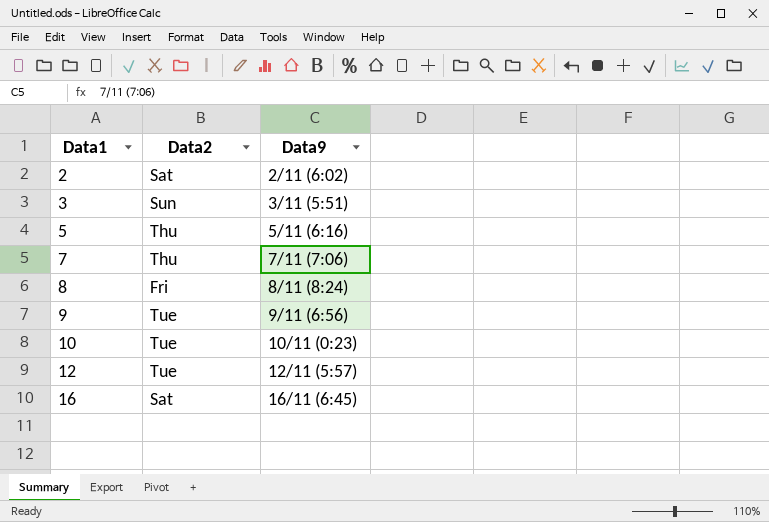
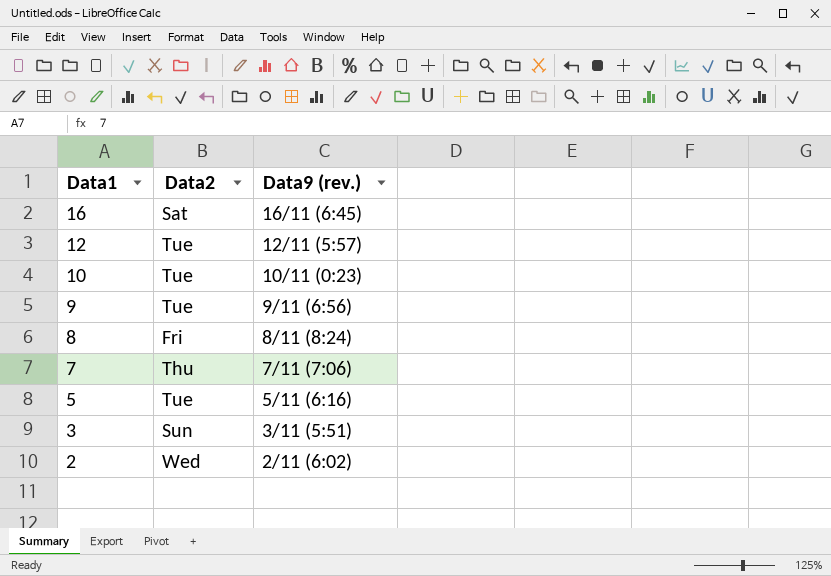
row order: Data1 ascending -> Data1 descending
column name: Data9 -> Data9 (rev.)
5 | Data2: Thu -> Tue
2 | Data2: Sat -> Wed

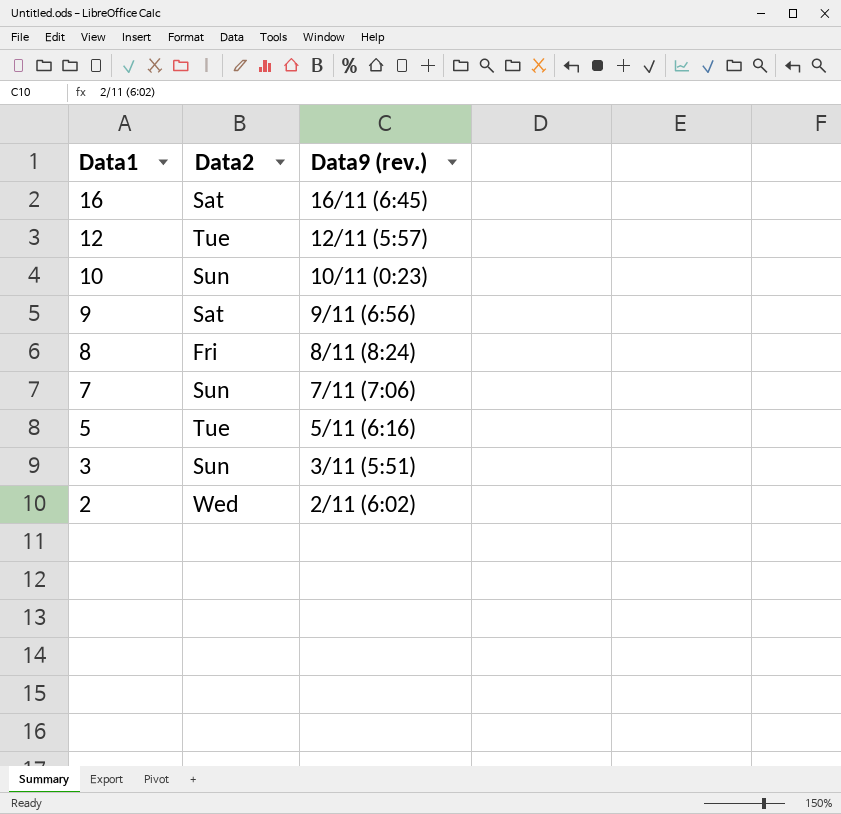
10 | Data2: Tue -> Sun
9 | Data2: Tue -> Sat
7 | Data2: Thu -> Sun

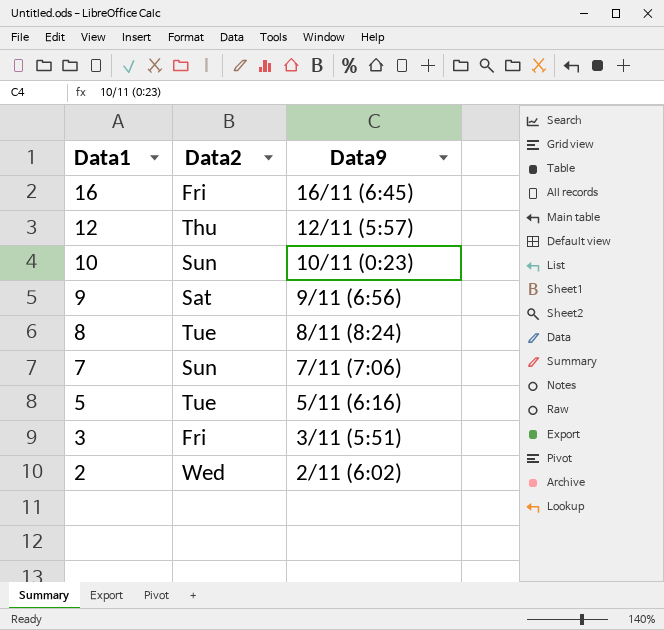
column name: Data9 (rev.) -> Data9
16 | Data2: Sat -> Fri
12 | Data2: Tue -> Thu
8 | Data2: Fri -> Tue
3 | Data2: Sun -> Fri

